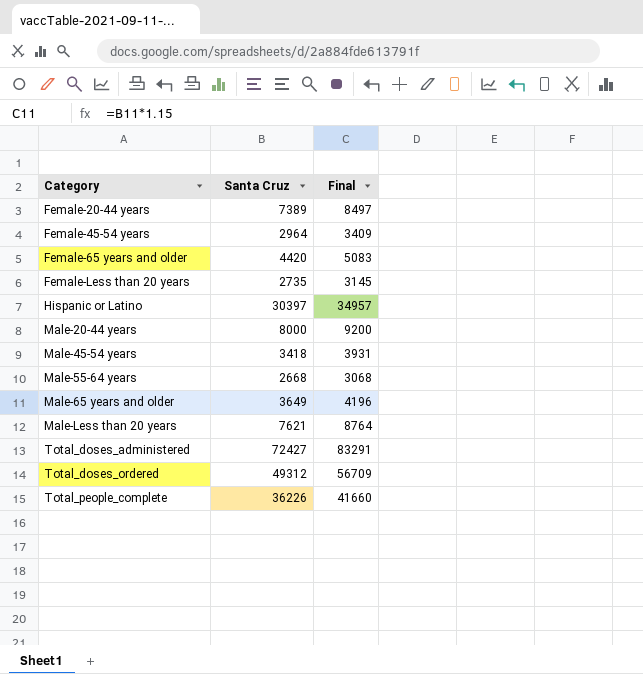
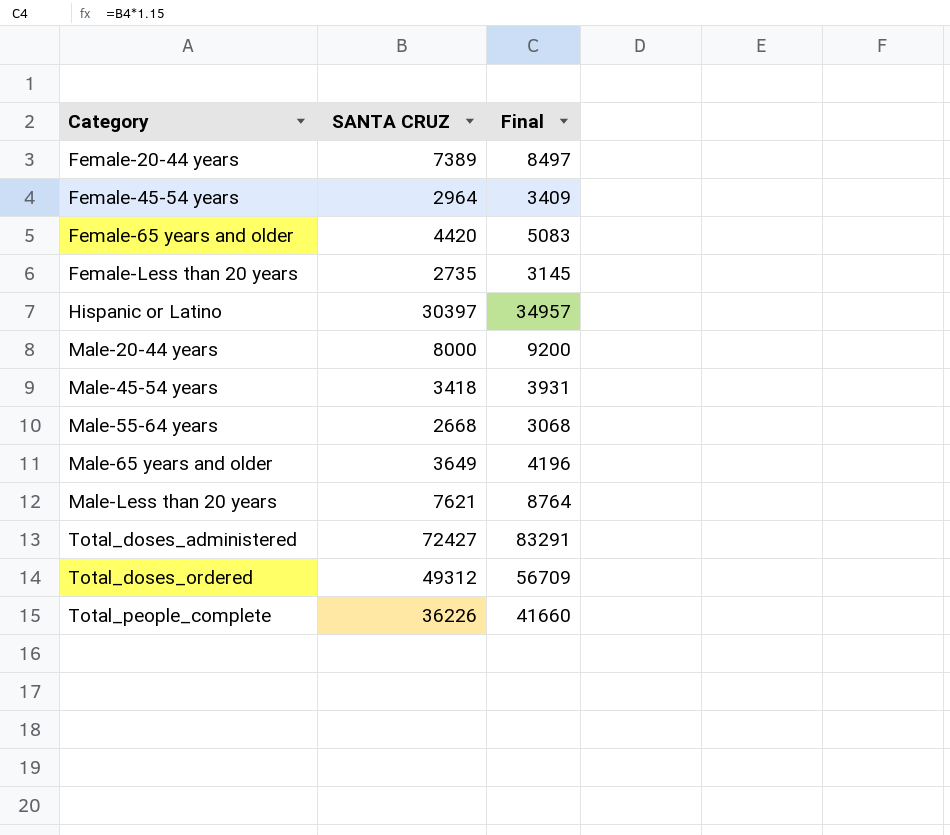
column name: Santa Cruz -> SANTA CRUZ

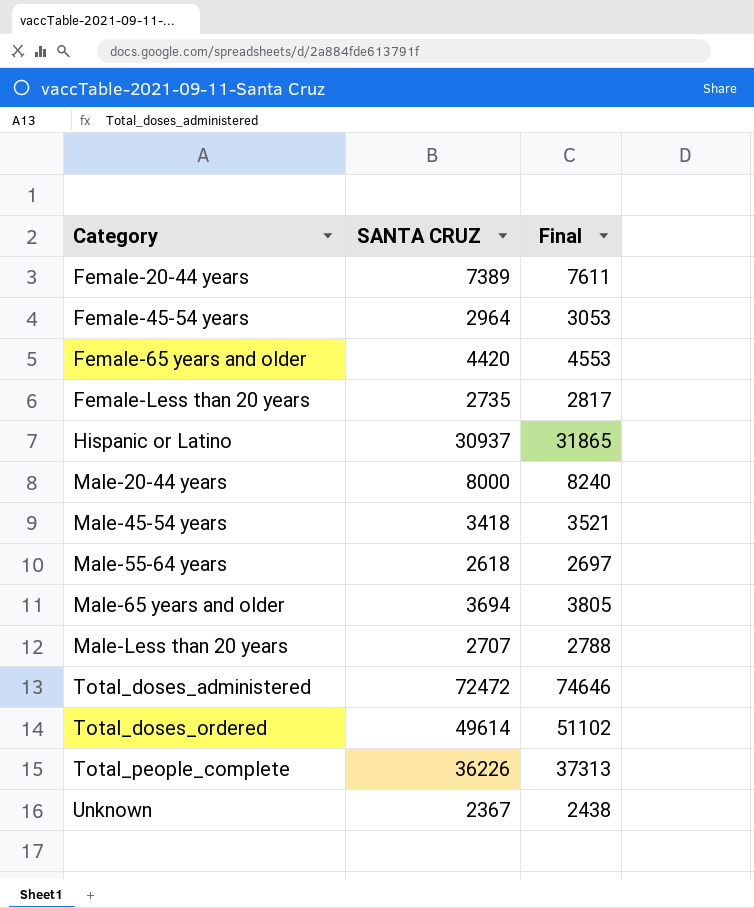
column Final | formula: [SANTA CRUZ] * 1.15 -> [SANTA CRUZ] * 1.03
Hispanic or Latino | SANTA CRUZ: 30397 -> 30937
Male-55-64 years | SANTA CRUZ: 2668 -> 2618
Male-65 years and older | SANTA CRUZ: 3649 -> 3694
Male-Less than 20 years | SANTA CRUZ: 7621 -> 2707
Total_doses_administered | SANTA CRUZ: 72427 -> 72472
Total_doses_ordered | SANTA CRUZ: 49312 -> 49614
row Unknown: none -> 2367 | 2438

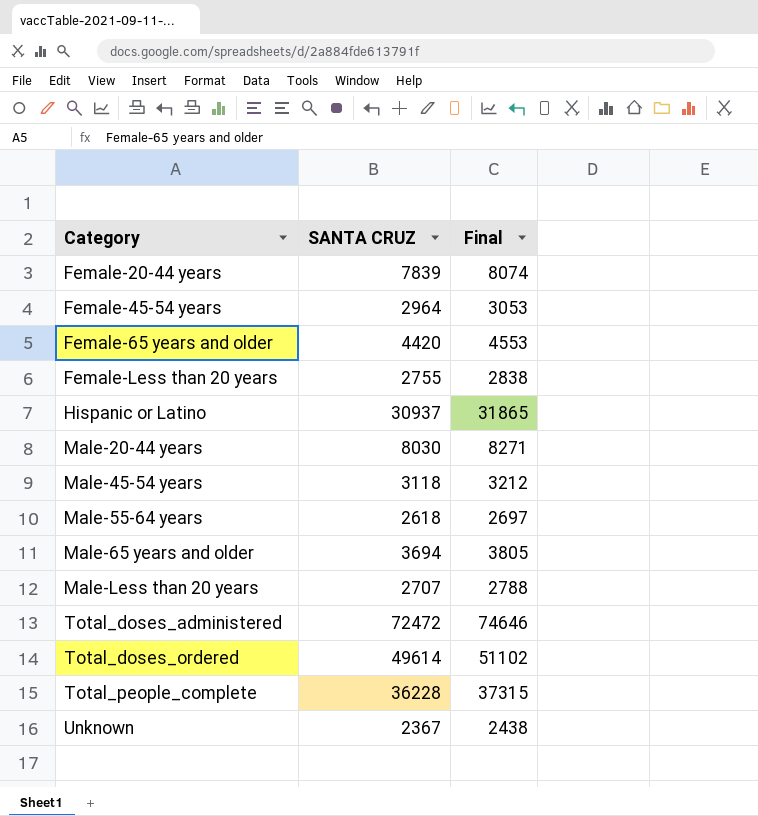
Female-20-44 years | SANTA CRUZ: 7389 -> 7839
Female-20-44 years | Final: 7611 -> 8074
Female-Less than 20 years | SANTA CRUZ: 2735 -> 2755
Female-Less than 20 years | Final: 2817 -> 2838
Male-20-44 years | SANTA CRUZ: 8000 -> 8030
Male-20-44 years | Final: 8240 -> 8271
Male-45-54 years | SANTA CRUZ: 3418 -> 3118
Male-45-54 years | Final: 3521 -> 3212
Total_people_complete | SANTA CRUZ: 36226 -> 36228
Total_people_complete | Final: 37313 -> 37315

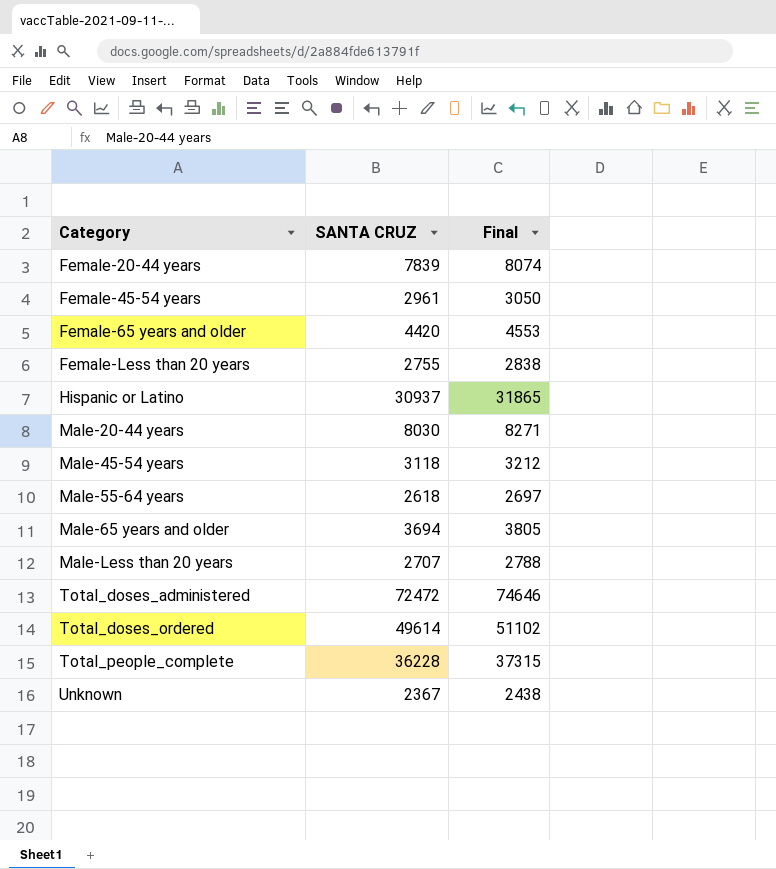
Female-45-54 years | SANTA CRUZ: 2964 -> 2961
Female-45-54 years | Final: 3053 -> 3050

